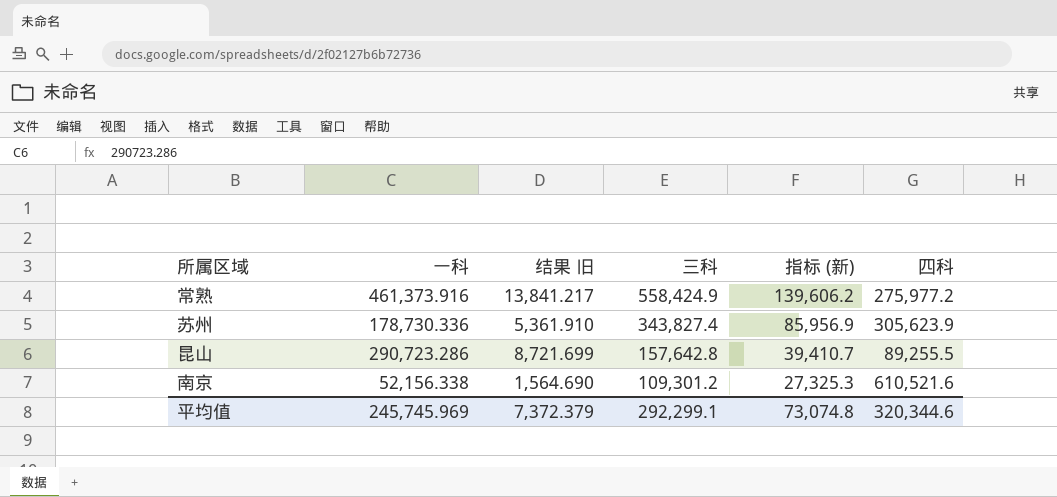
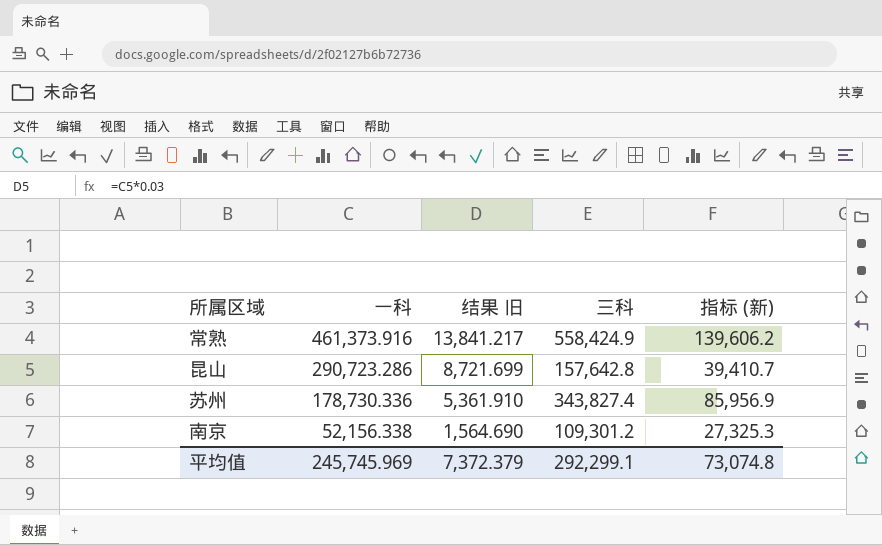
row order: 三科 descending -> 一科 descending
column 四科 | position: 6 -> none

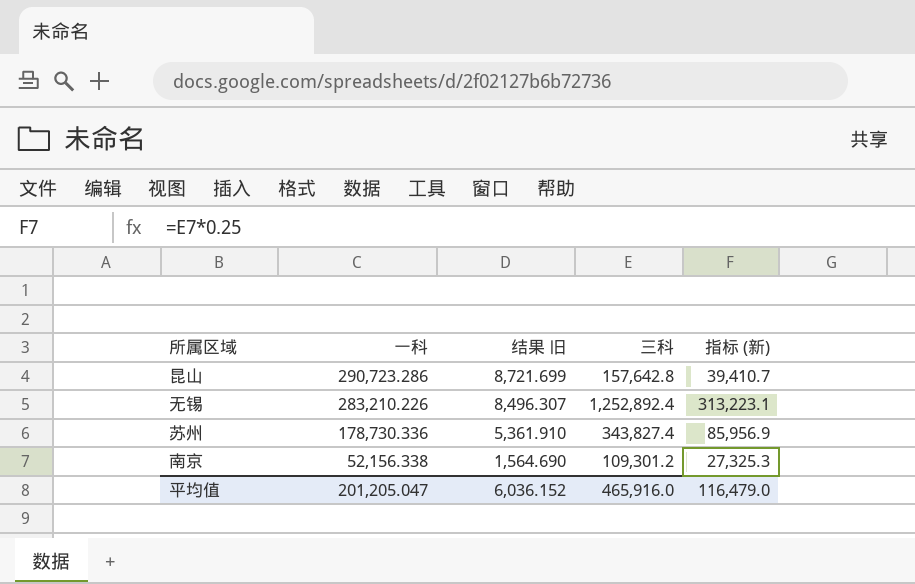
row 常熟: 461,373.916 | 13,841.217 | 558,424.9 | 139,606.2 -> none
row 无锡: none -> 283,210.226 | 8,496.307 | 1,252,892.4 | 313,223.1
平均值 | 一科: 245,745.969 -> 201,205.047
平均值 | 结果 旧: 7,372.379 -> 6,036.152
平均值 | 三科: 292,299.1 -> 465,916.0
平均值 | 指标 (新): 73,074.8 -> 116,479.0

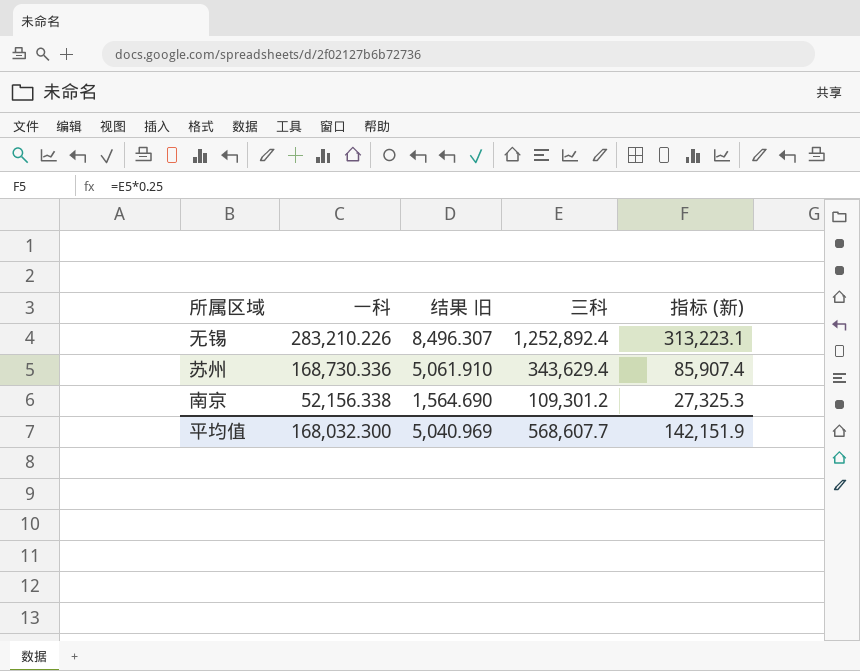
row 昆山: 290,723.286 | 8,721.699 | 157,642.8 | 39,410.7 -> none
苏州 | 一科: 178,730.336 -> 168,730.336
苏州 | 结果 旧: 5,361.910 -> 5,061.910
苏州 | 三科: 343,827.4 -> 343,629.4
苏州 | 指标 (新): 85,956.9 -> 85,907.4
平均值 | 一科: 201,205.047 -> 168,032.300
平均值 | 结果 旧: 6,036.152 -> 5,040.969
平均值 | 三科: 465,916.0 -> 568,607.7
平均值 | 指标 (新): 116,479.0 -> 142,151.9

